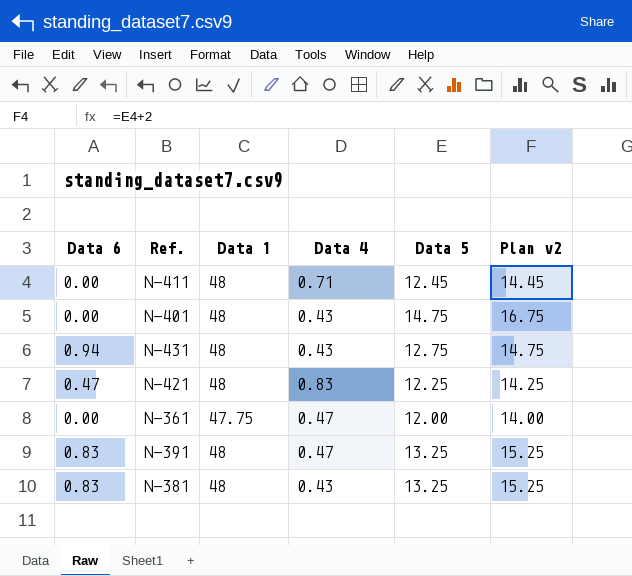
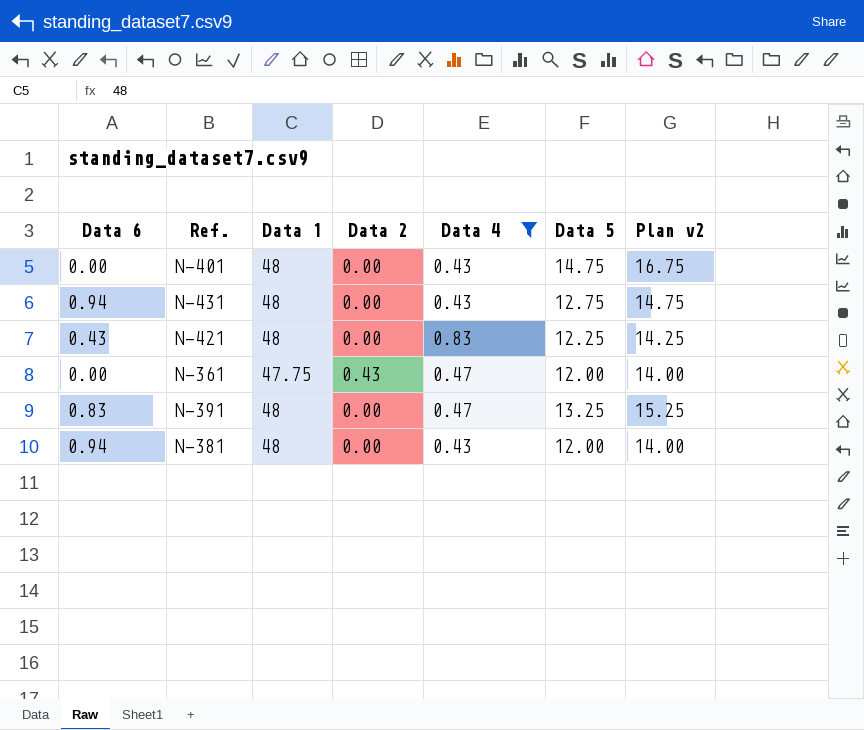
filter: none -> Data 4 != 0.71
column Data 2 | position: none -> 4
N-421 | Data 6: 0.47 -> 0.43
N-381 | Data 6: 0.83 -> 0.94
N-381 | Data 5: 13.25 -> 12.00
N-381 | Plan v2: 15.25 -> 14.00

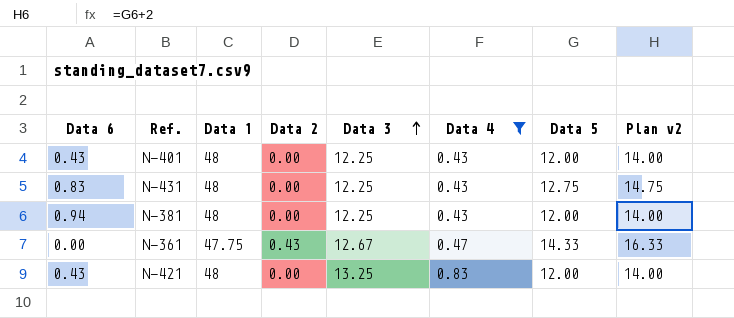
row order: none -> Data 3 ascending
column Data 3 | position: none -> 5
row N-391: 0.83 | 48 | 0.00 | 0.47 | 13.25 | 15.25 -> none
N-401 | Data 6: 0.00 -> 0.43
N-401 | Data 5: 14.75 -> 12.00
N-401 | Plan v2: 16.75 -> 14.00
N-431 | Data 6: 0.94 -> 0.83
N-361 | Data 5: 12.00 -> 14.33
N-361 | Plan v2: 14.00 -> 16.33
N-421 | Data 5: 12.25 -> 12.00
N-421 | Plan v2: 14.25 -> 14.00

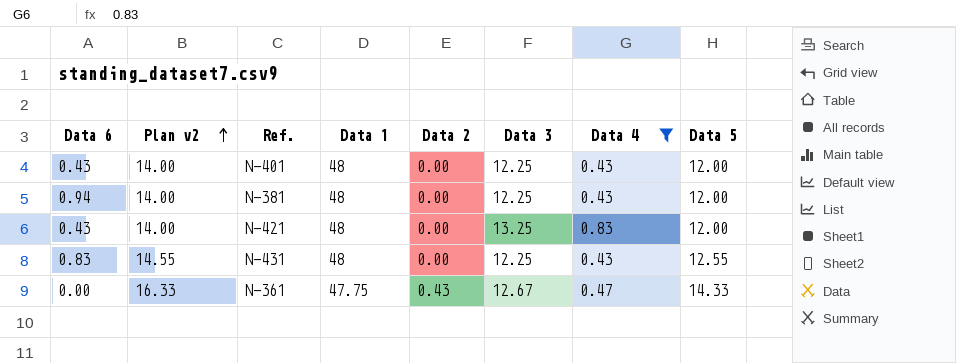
row order: Data 3 ascending -> Plan v2 ascending
column Plan v2 | position: 8 -> 2
N-431 | Plan v2: 14.75 -> 14.55
N-431 | Data 5: 12.75 -> 12.55

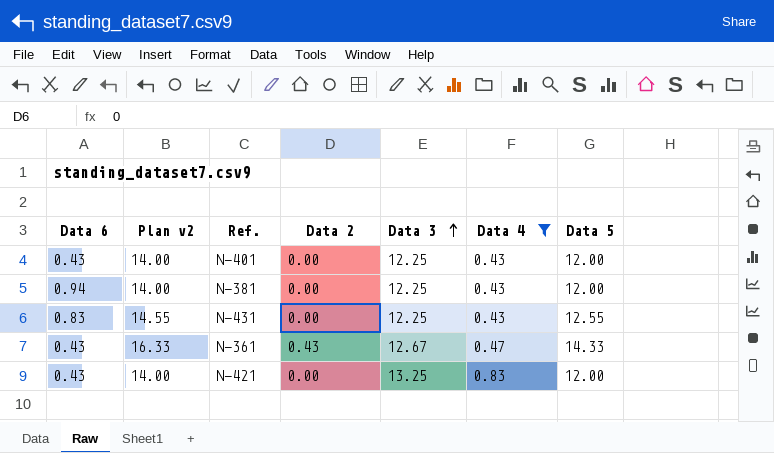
row order: Plan v2 ascending -> Data 3 ascending
column Data 1 | position: 4 -> none
N-361 | Data 6: 0.00 -> 0.43

